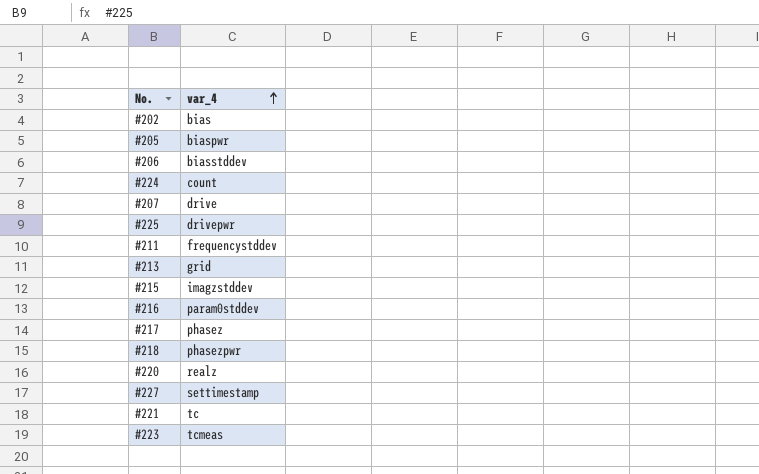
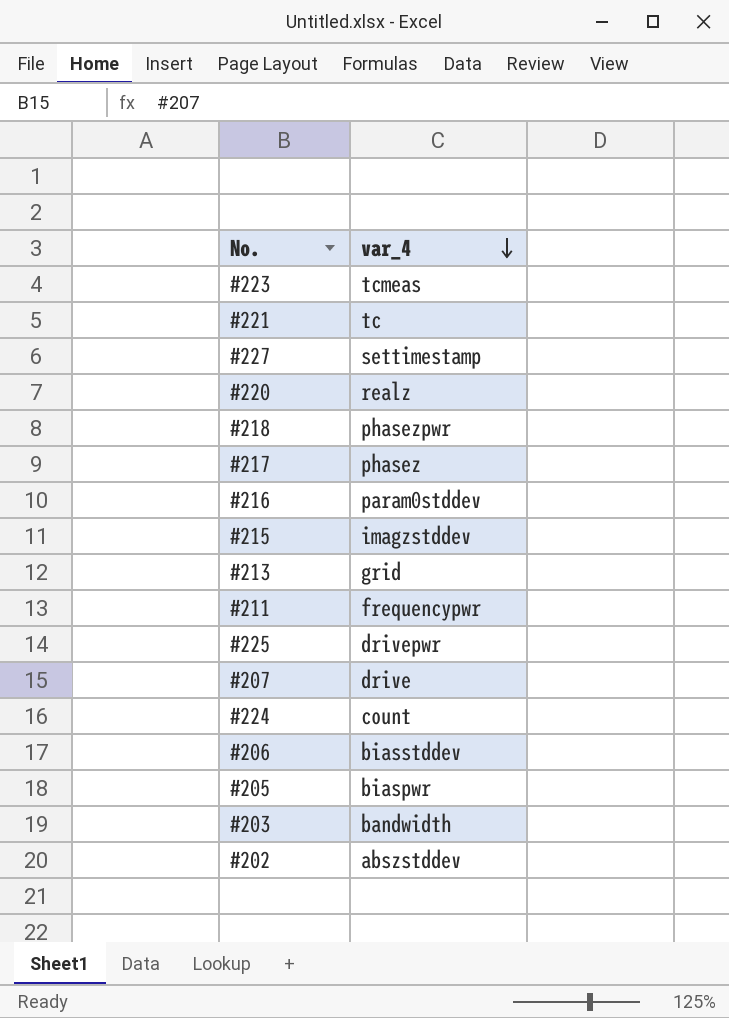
row order: var_4 ascending -> var_4 descending
#211 | var_4: frequencystddev -> frequencypwr
row #203: none -> bandwidth
#202 | var_4: bias -> abszstddev

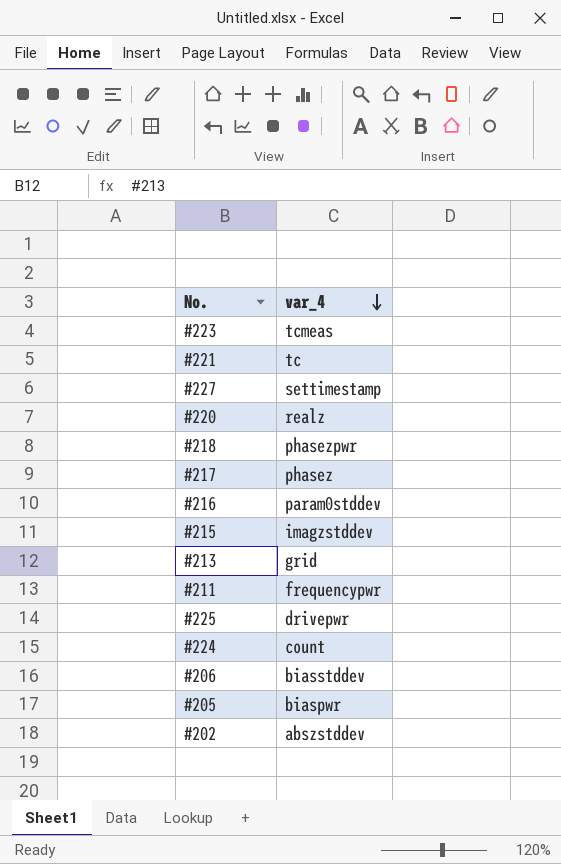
row #207: drive -> none
row #203: bandwidth -> none

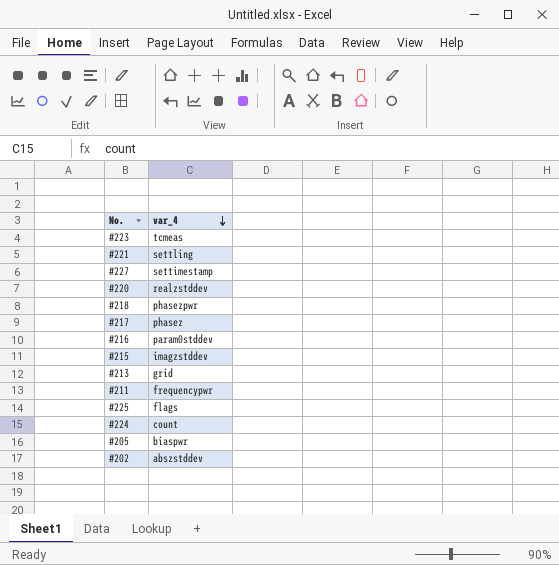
row #206: biasstddev -> none
#221 | var_4: tc -> settling
#220 | var_4: realz -> realzstddev
#225 | var_4: drivepwr -> flags

